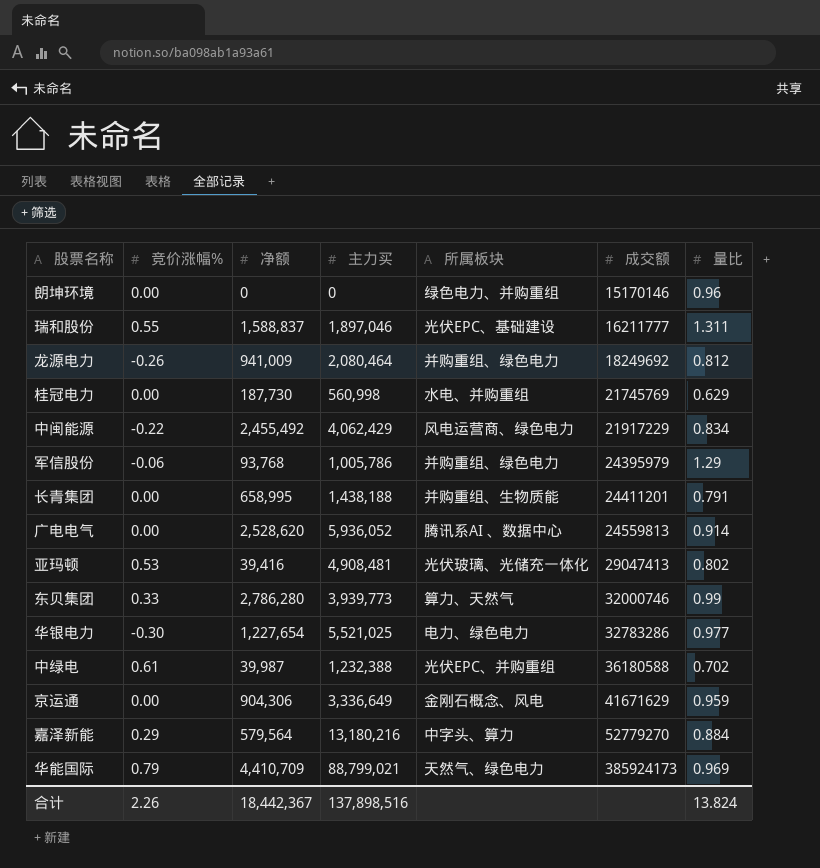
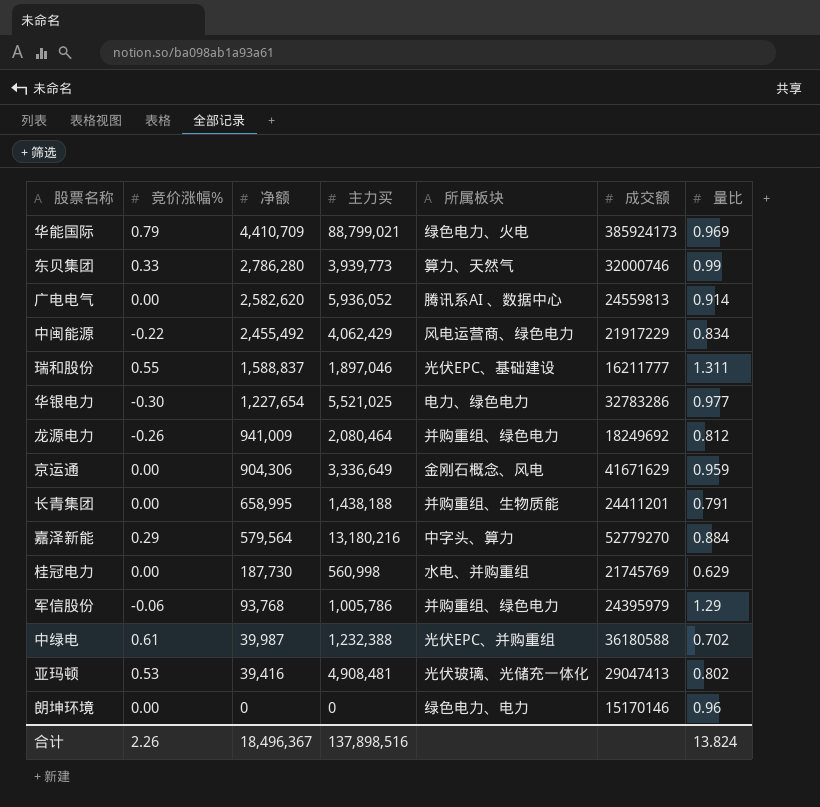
row order: 成交额 ascending -> 净额 descending
华能国际 | 所属板块: 天然气、绿色电力 -> 绿色电力、火电
广电电气 | 净额: 2,528,620 -> 2,582,620
朗坤环境 | 所属板块: 绿色电力、并购重组 -> 绿色电力、电力
合计 | 净额: 18,442,367 -> 18,496,367

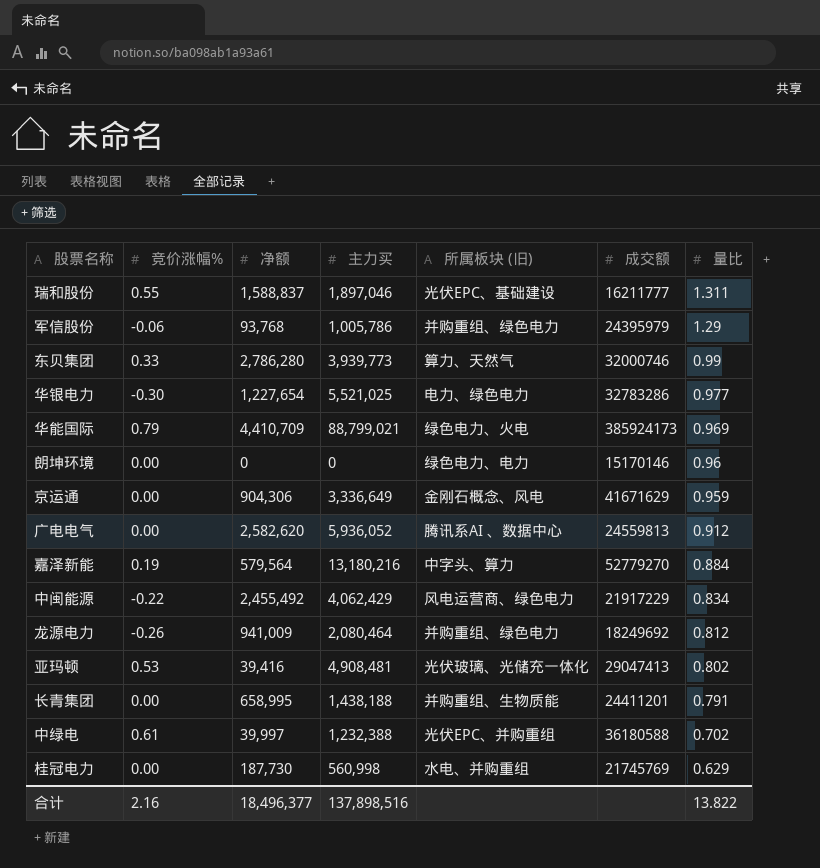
row order: 净额 descending -> 量比 descending
column name: 所属板块 -> 所属板块 (旧)
广电电气 | 量比: 0.914 -> 0.912
嘉泽新能 | 竞价涨幅%: 0.29 -> 0.19
中绿电 | 净额: 39,987 -> 39,997
合计 | 竞价涨幅%: 2.26 -> 2.16
合计 | 净额: 18,496,367 -> 18,496,377
合计 | 量比: 13.824 -> 13.822

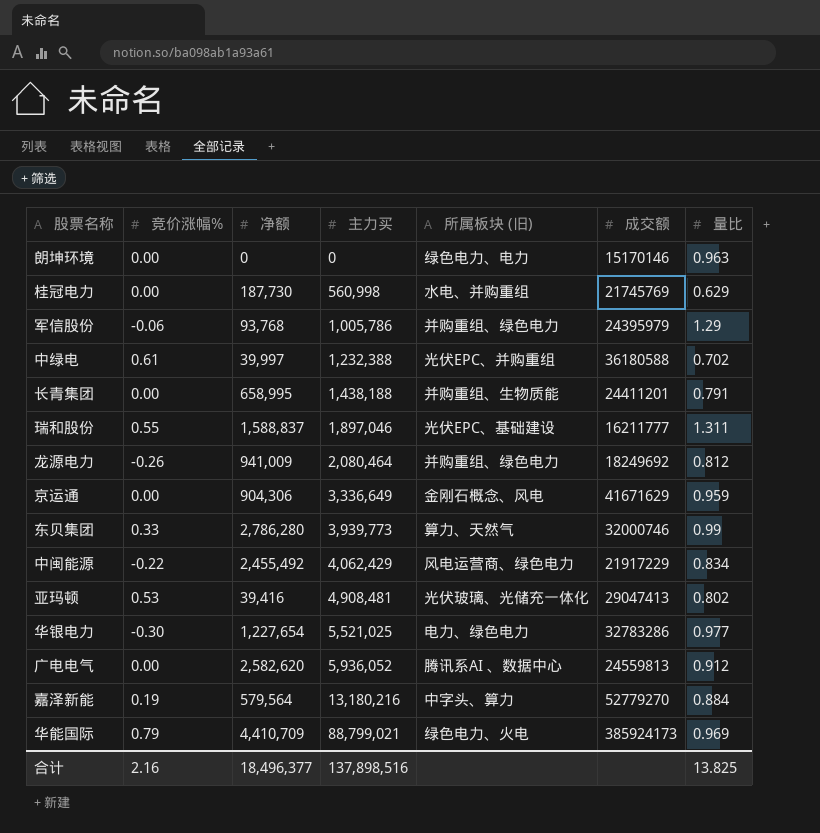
row order: 量比 descending -> 主力买 ascending
朗坤环境 | 量比: 0.96 -> 0.963
合计 | 量比: 13.822 -> 13.825

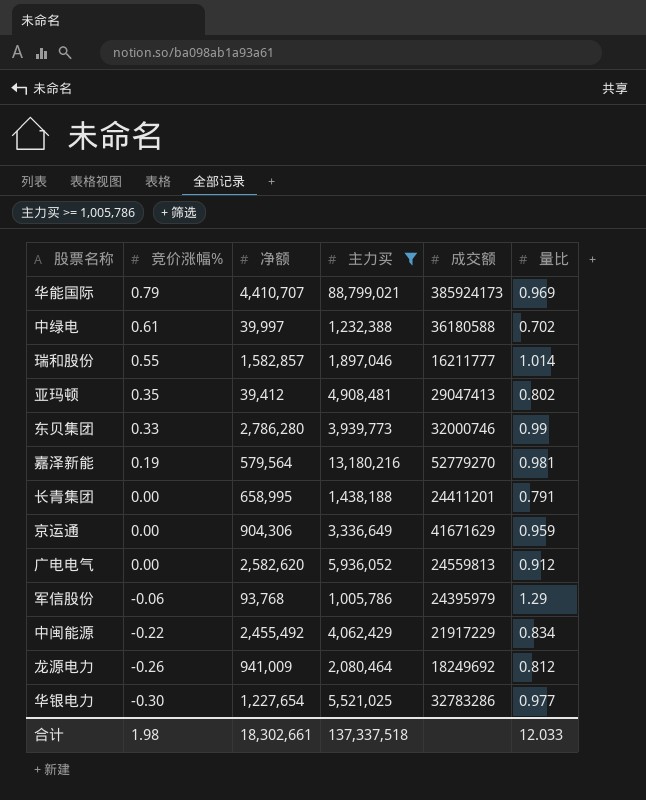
filter: none -> 主力买 >= 1,005,786
row order: 主力买 ascending -> 竞价涨幅% descending
column 所属板块 (旧) | position: 5 -> none
华能国际 | 净额: 4,410,709 -> 4,410,707
瑞和股份 | 净额: 1,588,837 -> 1,582,857
瑞和股份 | 量比: 1.311 -> 1.014
亚玛顿 | 竞价涨幅%: 0.53 -> 0.35
亚玛顿 | 净额: 39,416 -> 39,412
嘉泽新能 | 量比: 0.884 -> 0.981
合计 | 竞价涨幅%: 2.16 -> 1.98
合计 | 净额: 18,496,377 -> 18,302,661
合计 | 主力买: 137,898,516 -> 137,337,518
合计 | 量比: 13.825 -> 12.033

